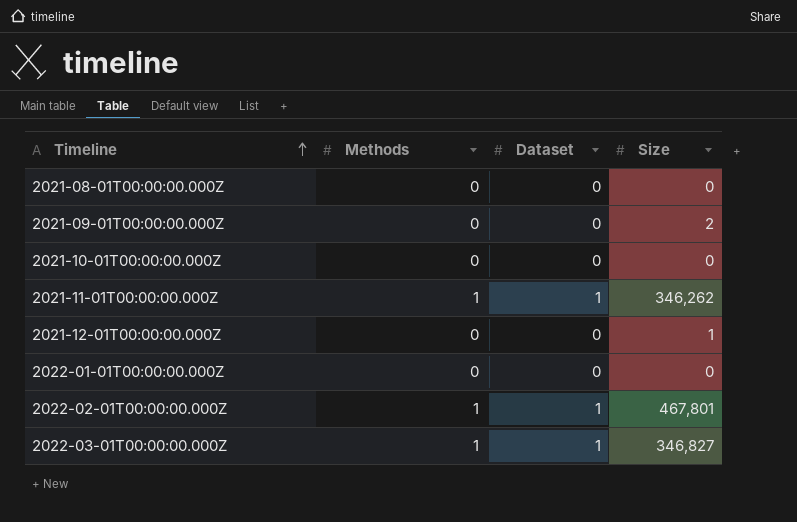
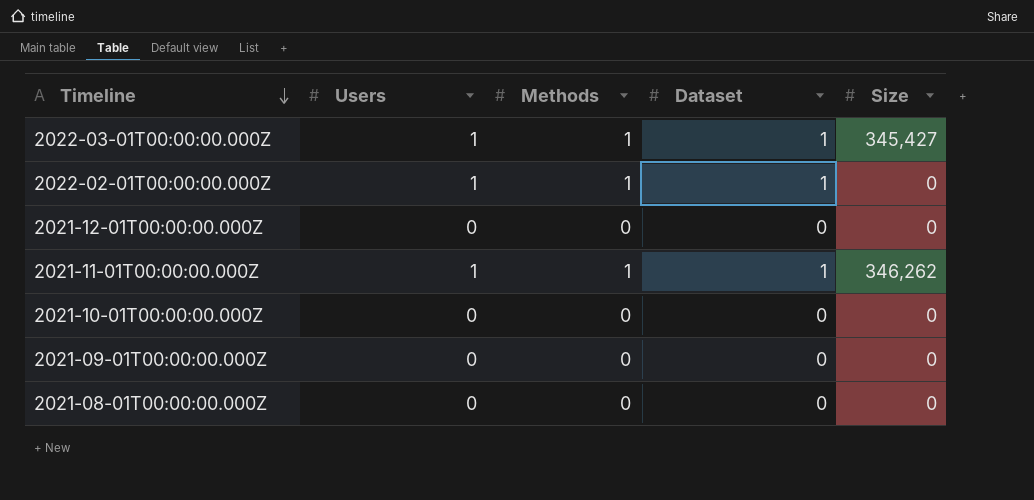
row order: Timeline ascending -> Timeline descending
column Users | position: none -> 2
row 2022-01-01T00:00:00.000Z: 0 | 0 | 0 -> none
2022-03-01T00:00:00.000Z | Size: 346,827 -> 345,427
2022-02-01T00:00:00.000Z | Size: 467,801 -> 0
2021-12-01T00:00:00.000Z | Size: 1 -> 0
2021-09-01T00:00:00.000Z | Size: 2 -> 0

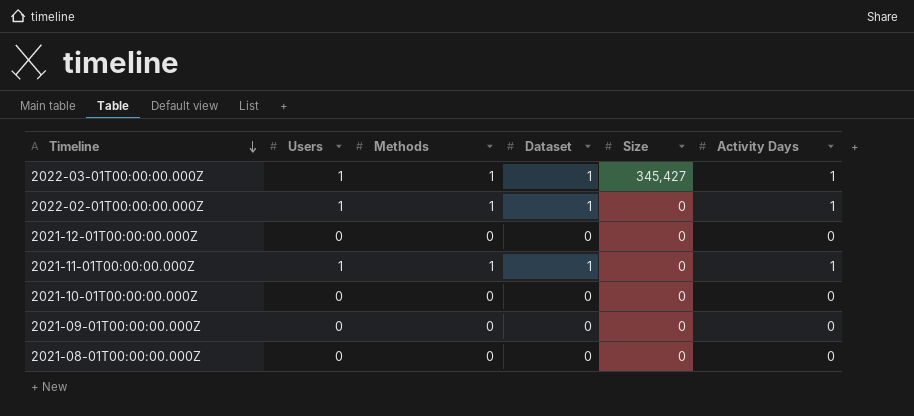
column Activity Days | position: none -> 6
2021-11-01T00:00:00.000Z | Size: 346,262 -> 0

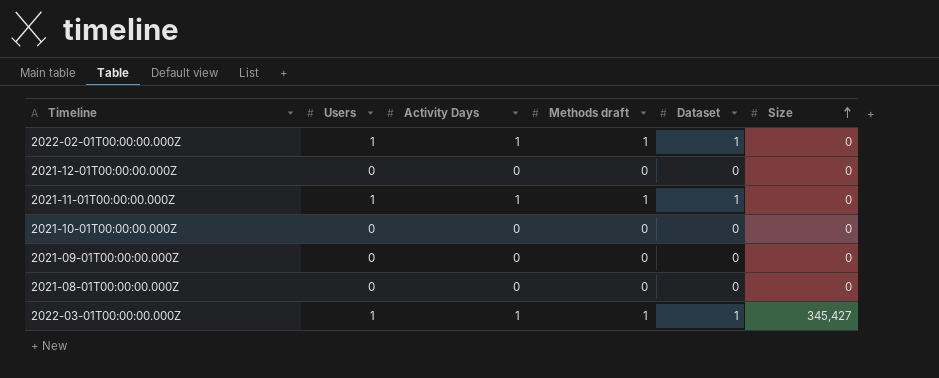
row order: Timeline descending -> Size ascending
column Activity Days | position: 6 -> 3
column name: Methods -> Methods draft

